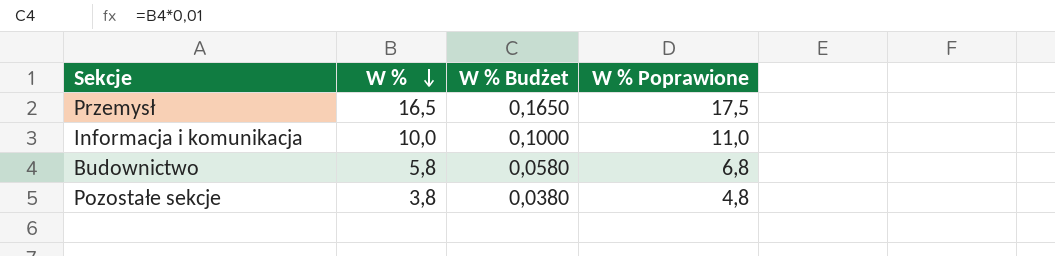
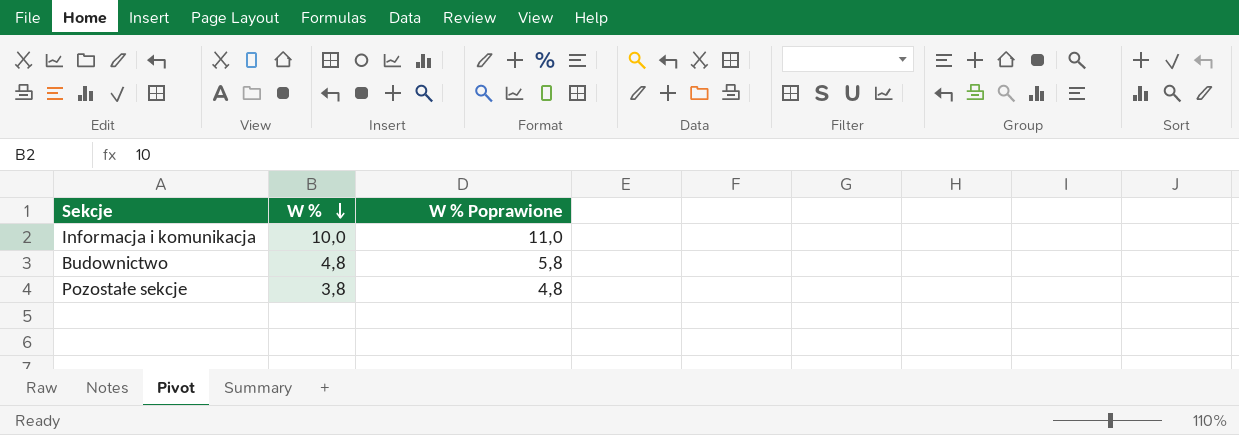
column W % Budżet | formula: [W %] * 0,01 -> none
row Przemysł: 16,5 | 0,1650 | 17,5 -> none
Budownictwo | W %: 5,8 -> 4,8
Budownictwo | W % Poprawione: 6,8 -> 5,8

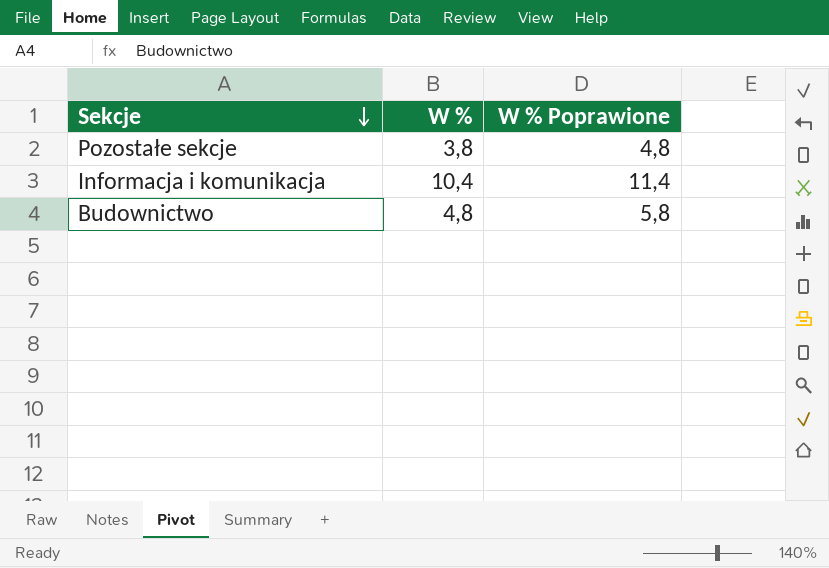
row order: W % descending -> Sekcje descending
Informacja i komunikacja | W %: 10,0 -> 10,4
Informacja i komunikacja | W % Poprawione: 11,0 -> 11,4

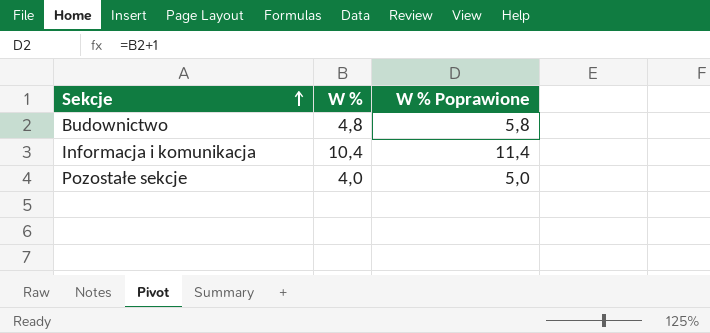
row order: Sekcje descending -> Sekcje ascending
Pozostałe sekcje | W %: 3,8 -> 4,0
Pozostałe sekcje | W % Poprawione: 4,8 -> 5,0

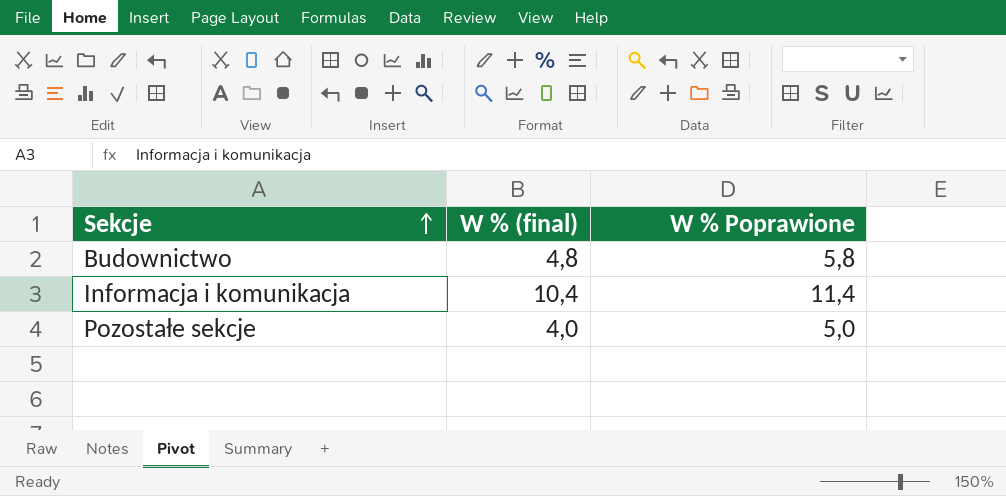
column name: W % -> W % (final)

